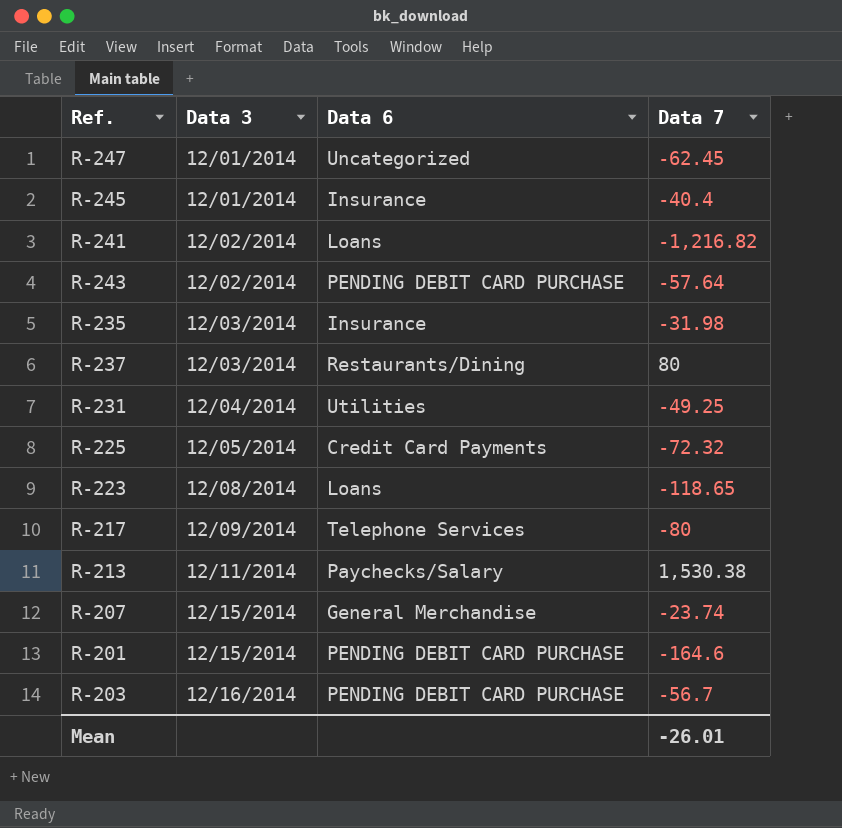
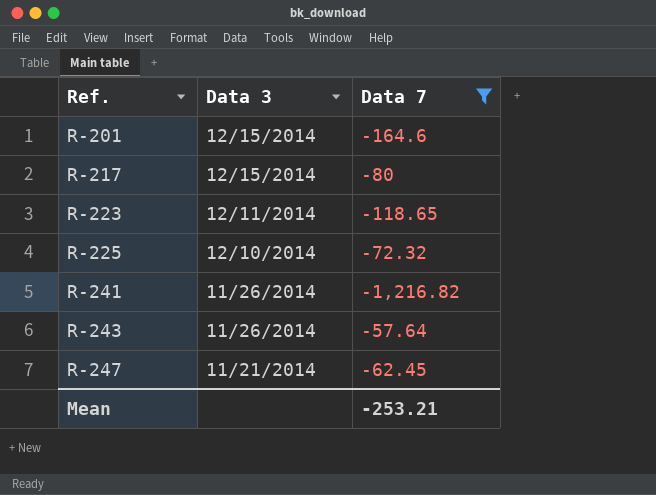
filter: none -> Data 7 <= -57.64
row order: Data 3 ascending -> Ref. ascending
column Data 6 | position: 3 -> none
R-217 | Data 3: 12/09/2014 -> 12/15/2014
R-223 | Data 3: 12/08/2014 -> 12/11/2014
R-225 | Data 3: 12/05/2014 -> 12/10/2014
R-241 | Data 3: 12/02/2014 -> 11/26/2014
R-243 | Data 3: 12/02/2014 -> 11/26/2014
R-247 | Data 3: 12/01/2014 -> 11/21/2014
Mean | Data 7: -26.01 -> -253.21

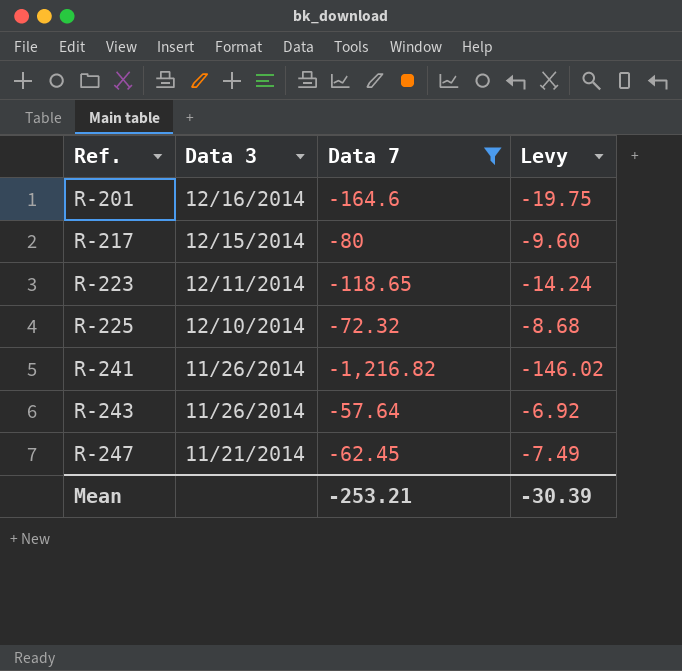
column Levy | formula: none -> [Data 7] * 0.12
R-201 | Data 3: 12/15/2014 -> 12/16/2014

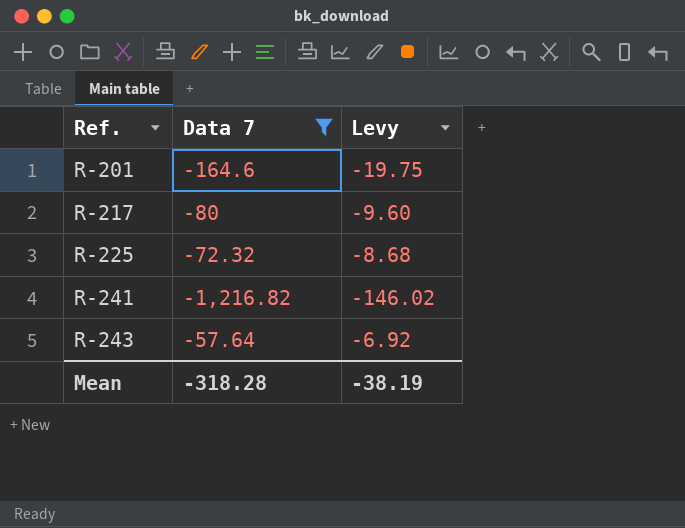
column Data 3 | position: 2 -> none
row R-223: 12/11/2014 | -118.65 | -14.24 -> none
row R-247: 11/21/2014 | -62.45 | -7.49 -> none
Mean | Data 7: -253.21 -> -318.28
Mean | Levy: -30.39 -> -38.19

